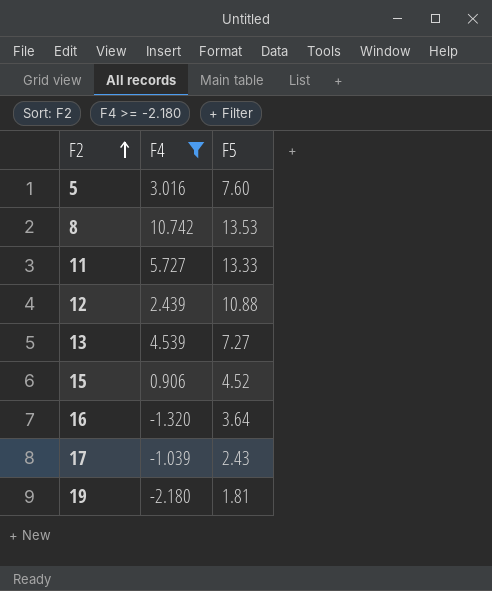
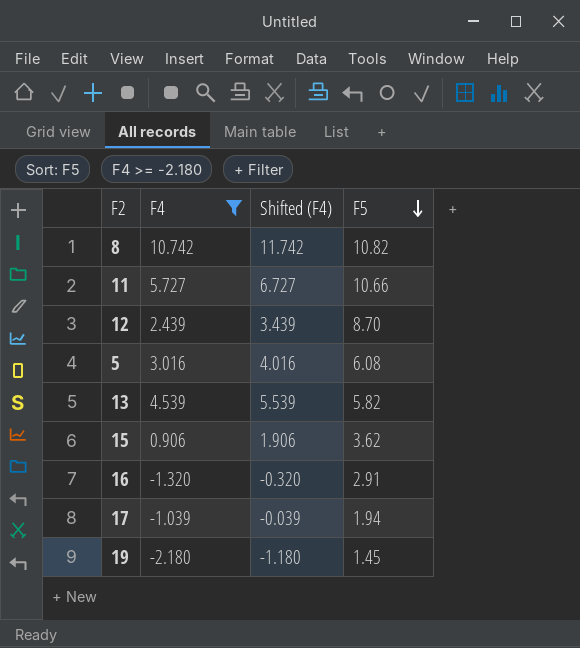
row order: F2 ascending -> F5 descending
column Shifted (F4) | formula: none -> [F4] + 1
8 | F5: 13.53 -> 10.82
11 | F5: 13.33 -> 10.66
12 | F5: 10.88 -> 8.70
5 | F5: 7.60 -> 6.08
13 | F5: 7.27 -> 5.82
15 | F5: 4.52 -> 3.62
16 | F5: 3.64 -> 2.91
17 | F5: 2.43 -> 1.94
19 | F5: 1.81 -> 1.45

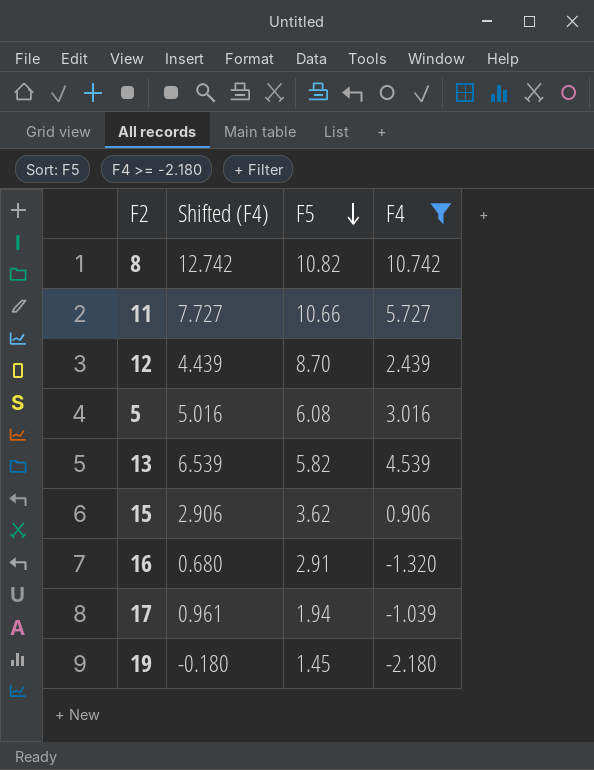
column Shifted (F4) | formula: [F4] + 1 -> [F4] + 2
column F4 | position: 2 -> 4

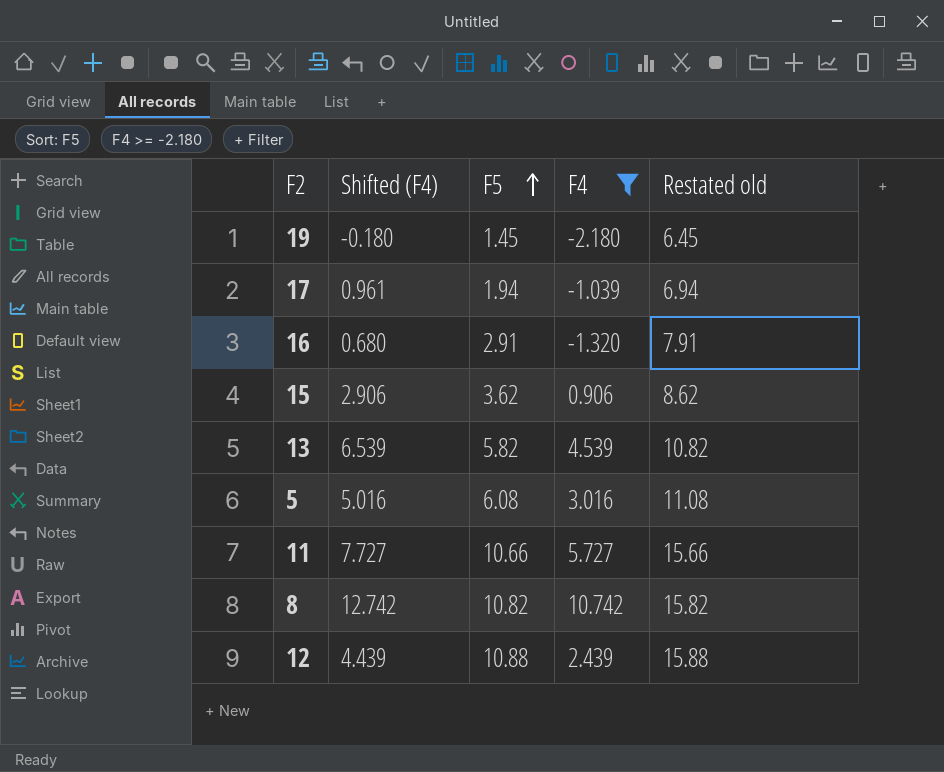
row order: F5 descending -> F5 ascending
column Restated old | formula: none -> [F5] + 5
12 | F5: 8.70 -> 10.88

